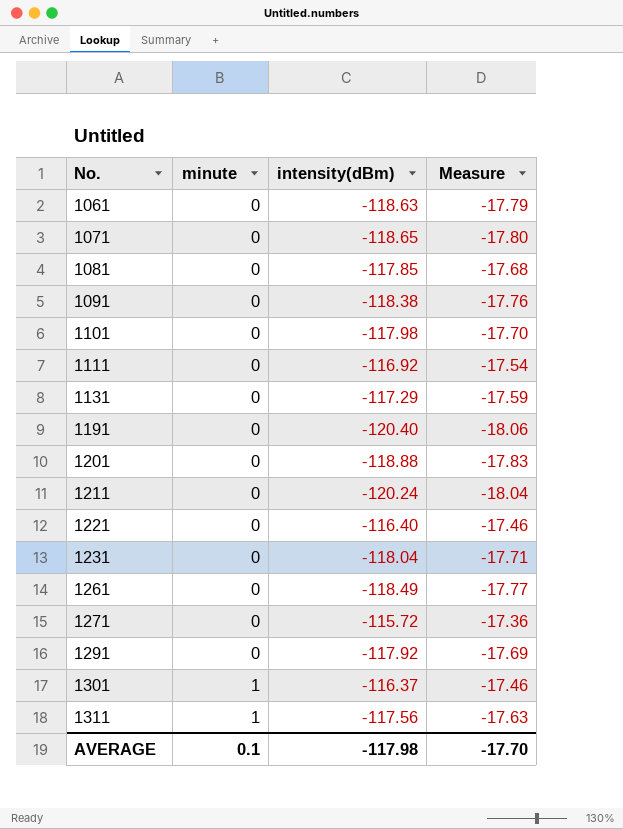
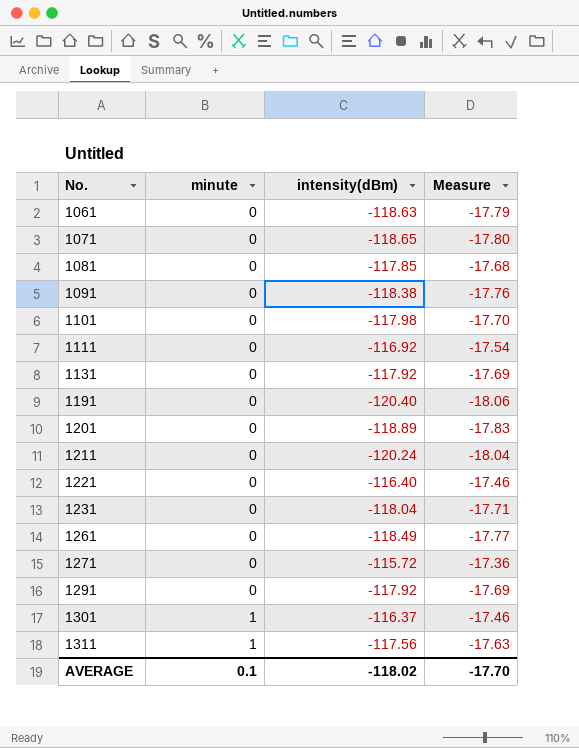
1131 | intensity(dBm): -117.29 -> -117.92
1131 | Measure: -17.59 -> -17.69
1201 | intensity(dBm): -118.88 -> -118.89
AVERAGE | intensity(dBm): -117.98 -> -118.02

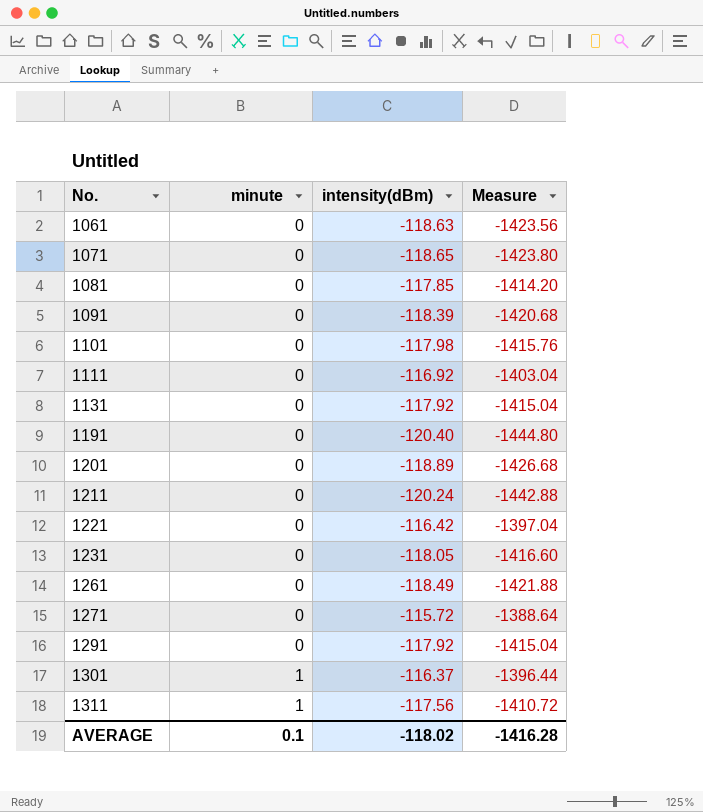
column Measure | formula: [intensity(dBm)] * 0.15 -> [intensity(dBm)] * 12
1091 | intensity(dBm): -118.38 -> -118.39
1221 | intensity(dBm): -116.40 -> -116.42
1231 | intensity(dBm): -118.04 -> -118.05
AVERAGE | Measure: -17.70 -> -1416.28

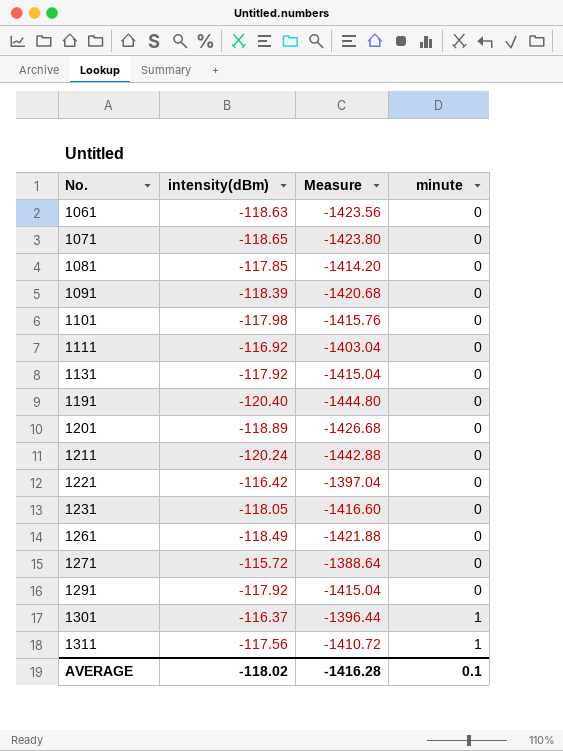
column minute | position: 2 -> 4

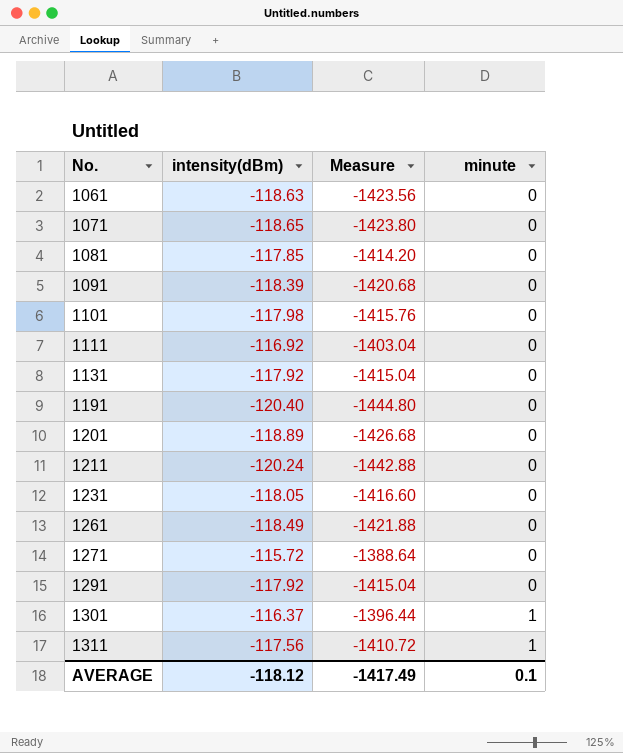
row 1221: -116.42 | -1397.04 | 0 -> none
AVERAGE | intensity(dBm): -118.02 -> -118.12
AVERAGE | Measure: -1416.28 -> -1417.49

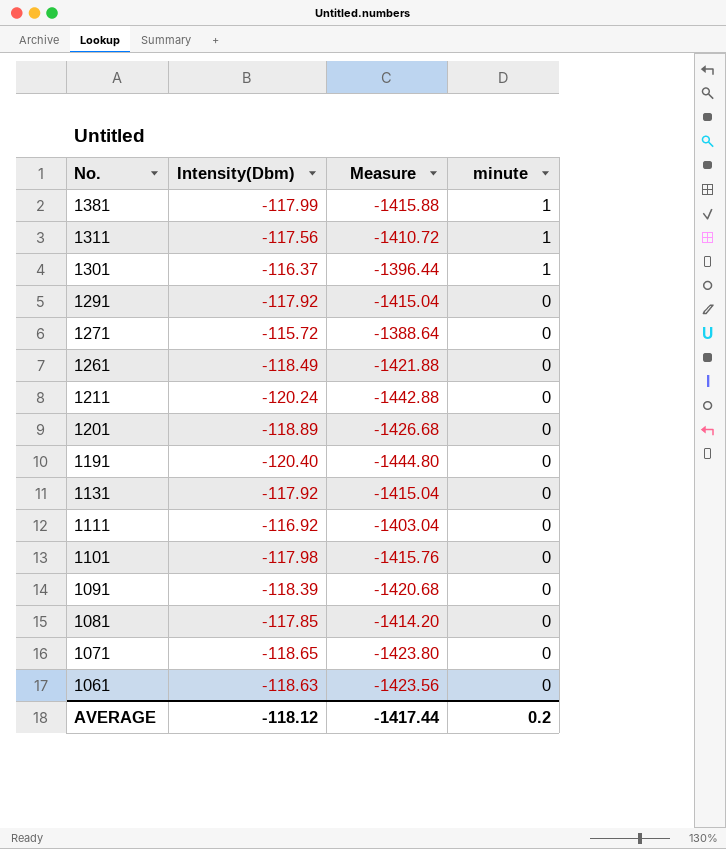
row order: No. ascending -> No. descending
column name: intensity(dBm) -> Intensity(Dbm)
row 1231: -118.05 | -1416.60 | 0 -> none
row 1381: none -> -117.99 | -1415.88 | 1
AVERAGE | Measure: -1417.49 -> -1417.44
AVERAGE | minute: 0.1 -> 0.2

